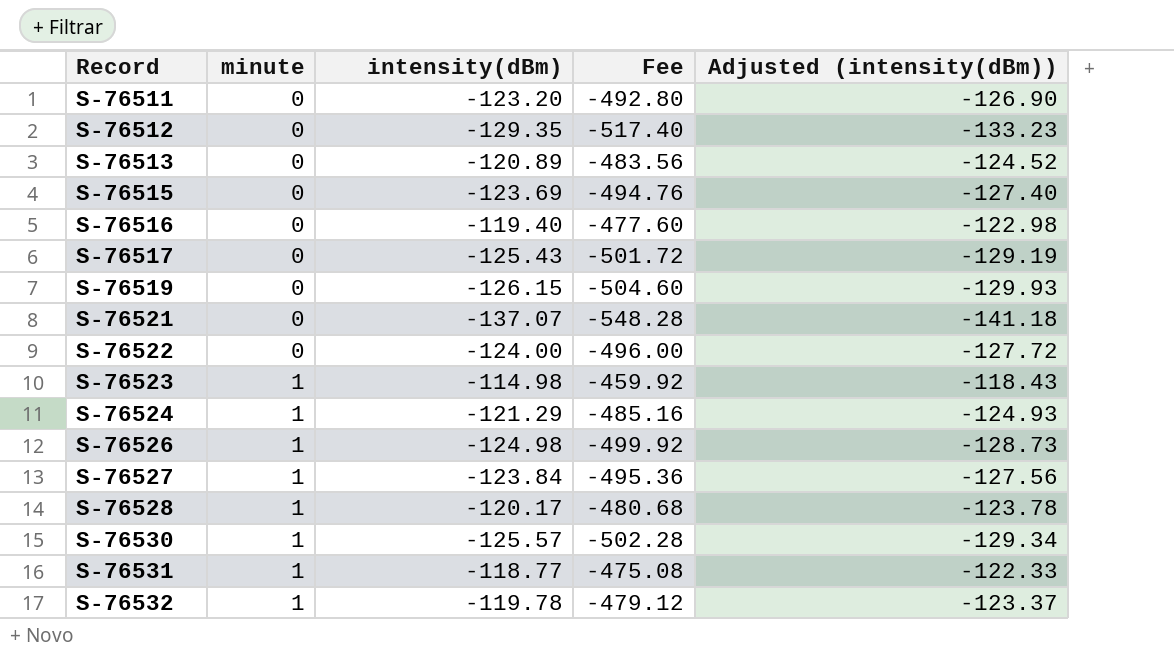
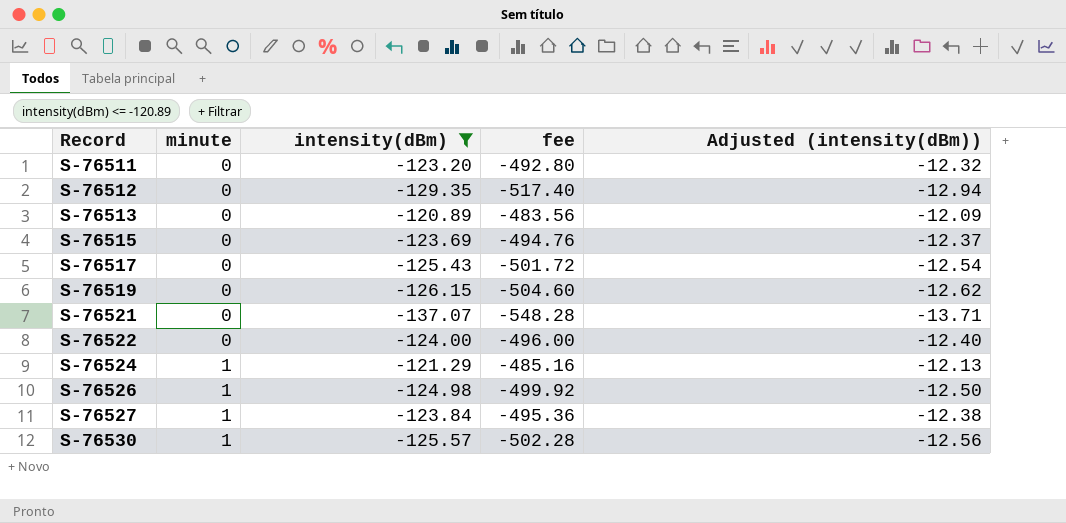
filter: none -> intensity(dBm) <= -120.89
column name: Fee -> fee
column Adjusted (intensity(dBm)) | formula: [intensity(dBm)] * 1.03 -> [intensity(dBm)] * 0.1

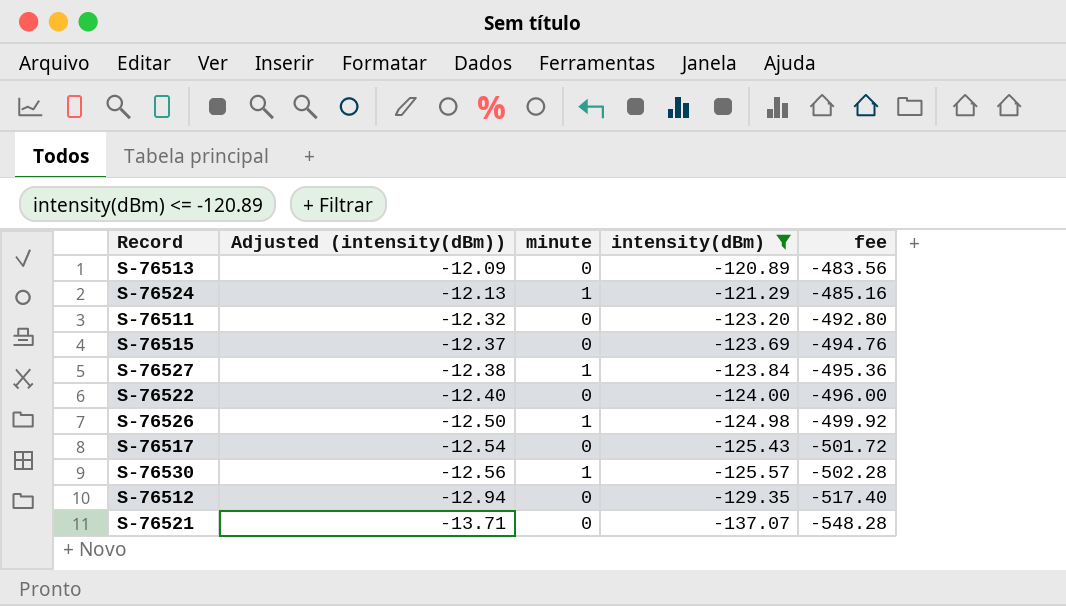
row order: Record ascending -> Adjusted (intensity(dBm)) descending
column Adjusted (intensity(dBm)) | position: 5 -> 2
row S-76519: 0 | -126.15 | -504.60 | -12.62 -> none

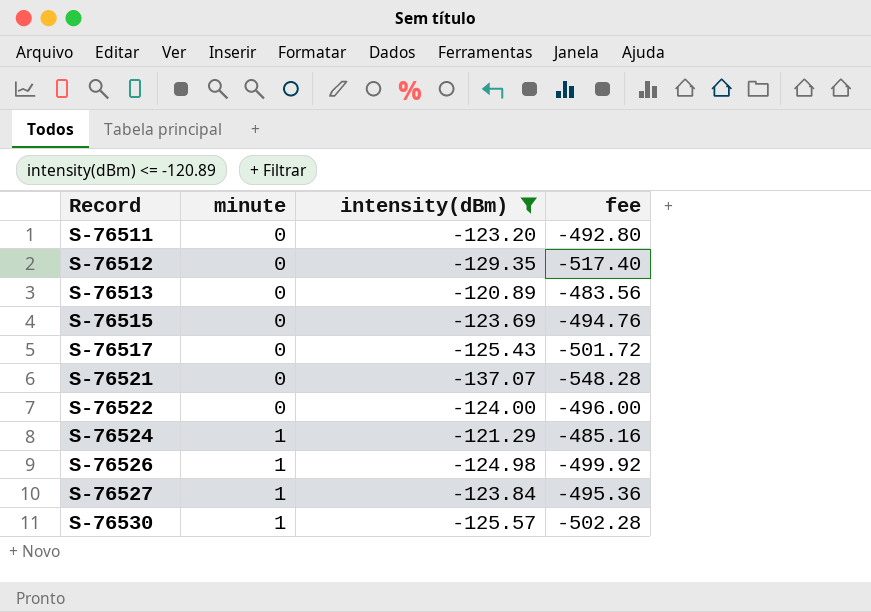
row order: Adjusted (intensity(dBm)) descending -> Record ascending
column Adjusted (intensity(dBm)) | formula: [intensity(dBm)] * 0.1 -> none

